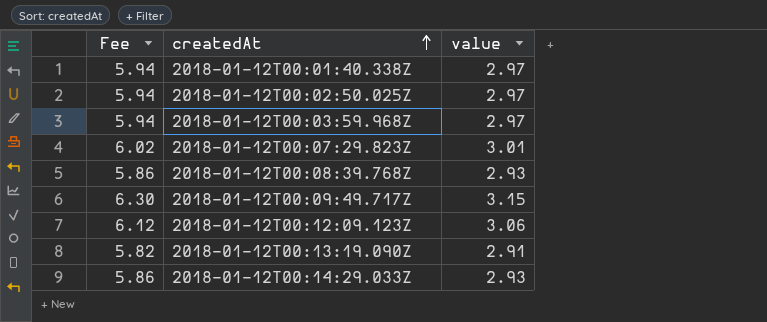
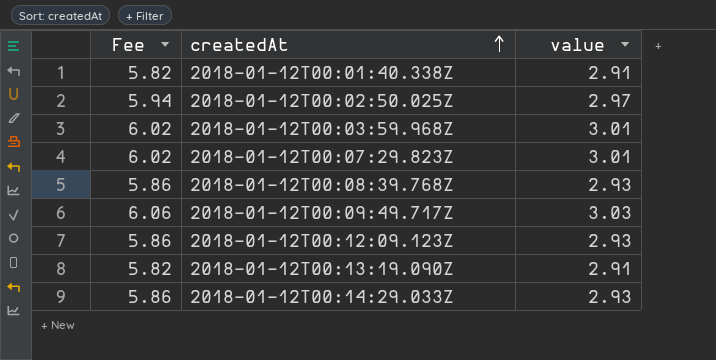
2018-01-12T00:01:40.338Z | Fee: 5.94 -> 5.82
2018-01-12T00:01:40.338Z | value: 2.97 -> 2.91
2018-01-12T00:03:59.968Z | Fee: 5.94 -> 6.02
2018-01-12T00:03:59.968Z | value: 2.97 -> 3.01
2018-01-12T00:09:49.717Z | Fee: 6.30 -> 6.06
2018-01-12T00:09:49.717Z | value: 3.15 -> 3.03
2018-01-12T00:12:09.123Z | Fee: 6.12 -> 5.86
2018-01-12T00:12:09.123Z | value: 3.06 -> 2.93

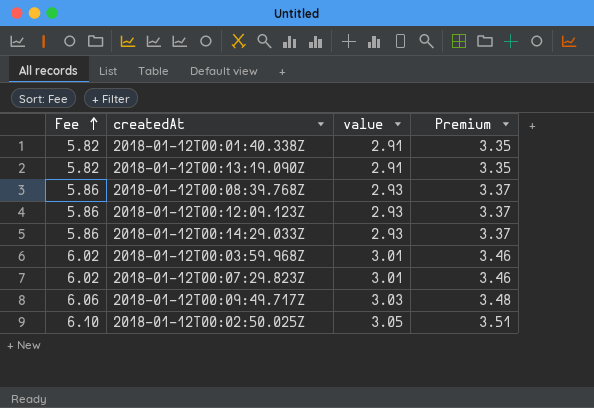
row order: createdAt ascending -> Fee ascending
column Premium | formula: none -> [value] * 1.15
2018-01-12T00:02:50.025Z | Fee: 5.94 -> 6.10
2018-01-12T00:02:50.025Z | value: 2.97 -> 3.05

